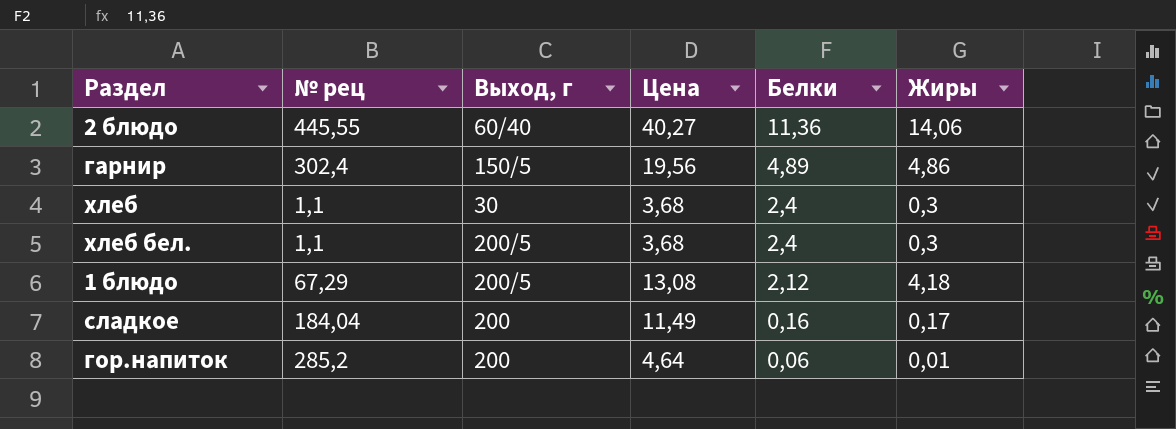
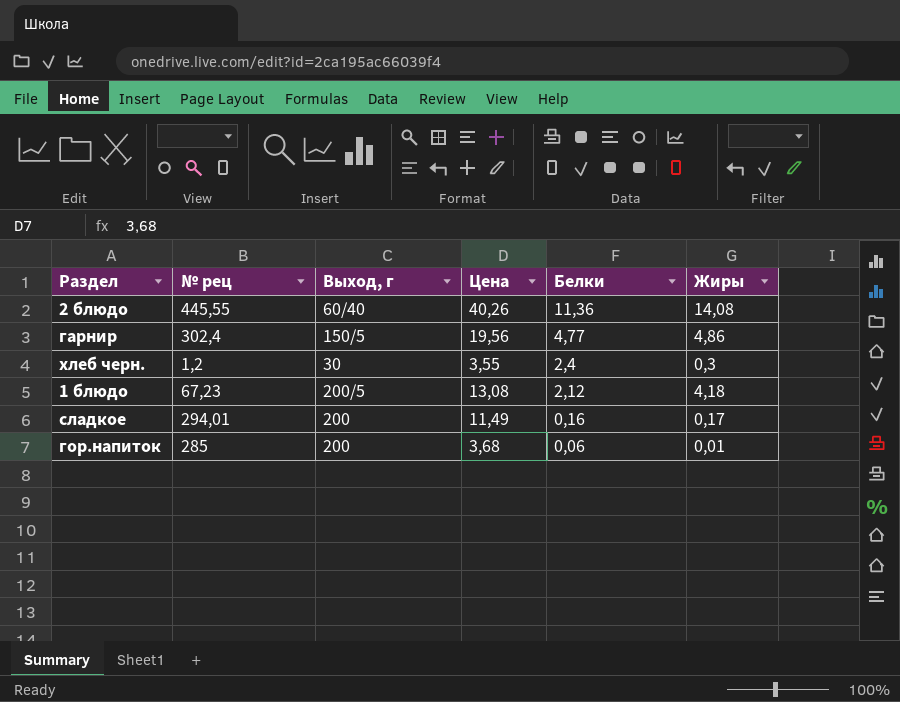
row хлеб: 1,1 | 30 | 3,68 | 2,4 | 0,3 -> none
row хлеб бел.: 1,1 | 200/5 | 3,68 | 2,4 | 0,3 -> none
2 блюдо | Цена: 40,27 -> 40,26
2 блюдо | Жиры: 14,06 -> 14,08
гарнир | Белки: 4,89 -> 4,77
row хлеб черн.: none -> 1,2 | 30 | 3,55 | 2,4 | 0,3
1 блюдо | № рец: 67,29 -> 67,23
сладкое | № рец: 184,04 -> 294,01
гор.напиток | № рец: 285,2 -> 285
гор.напиток | Цена: 4,64 -> 3,68

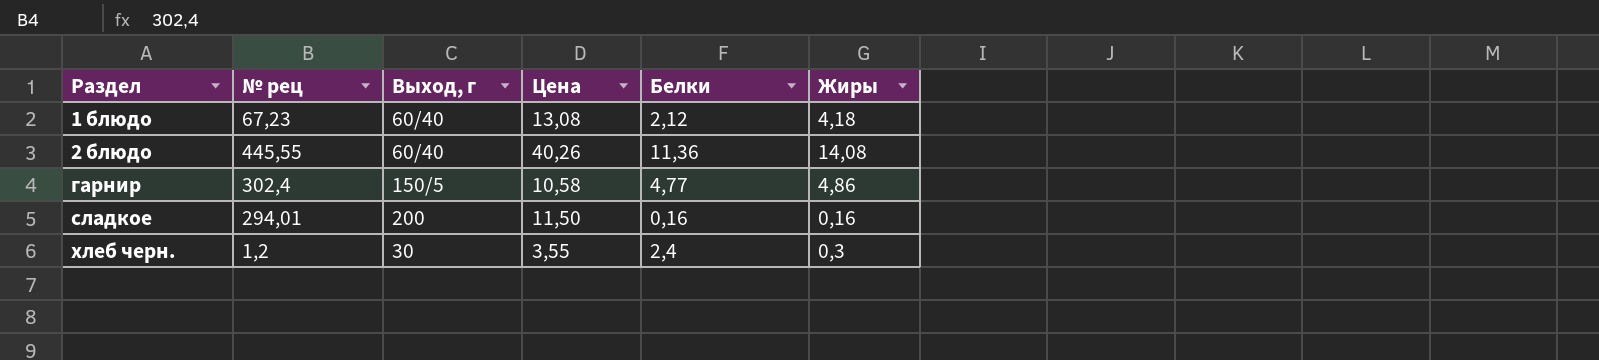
row order: Белки descending -> Раздел ascending
row гор.напиток: 285 | 200 | 3,68 | 0,06 | 0,01 -> none
1 блюдо | Выход, г: 200/5 -> 60/40
гарнир | Цена: 19,56 -> 10,58
сладкое | Цена: 11,49 -> 11,50
сладкое | Жиры: 0,17 -> 0,16

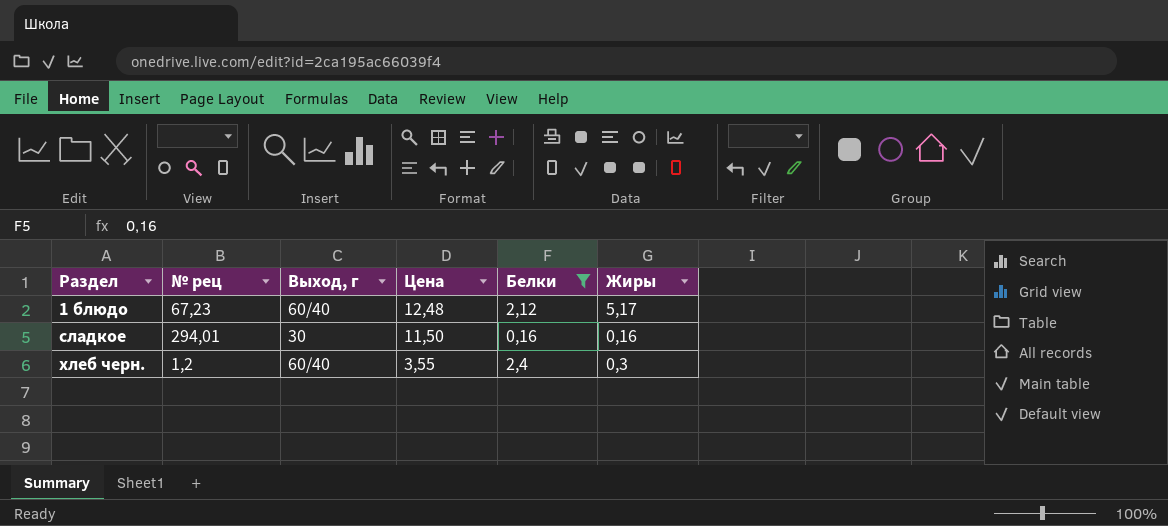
filter: none -> Белки <= 2,4
1 блюдо | Цена: 13,08 -> 12,48
1 блюдо | Жиры: 4,18 -> 5,17
сладкое | Выход, г: 200 -> 30
хлеб черн. | Выход, г: 30 -> 60/40

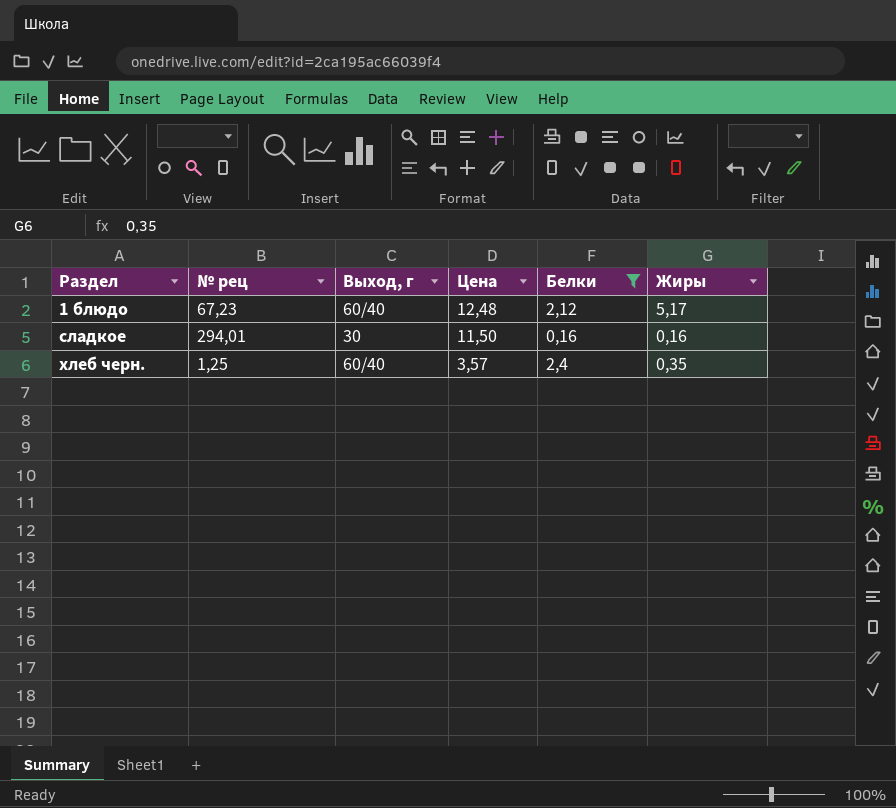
хлеб черн. | № рец: 1,2 -> 1,25
хлеб черн. | Цена: 3,55 -> 3,57
хлеб черн. | Жиры: 0,3 -> 0,35

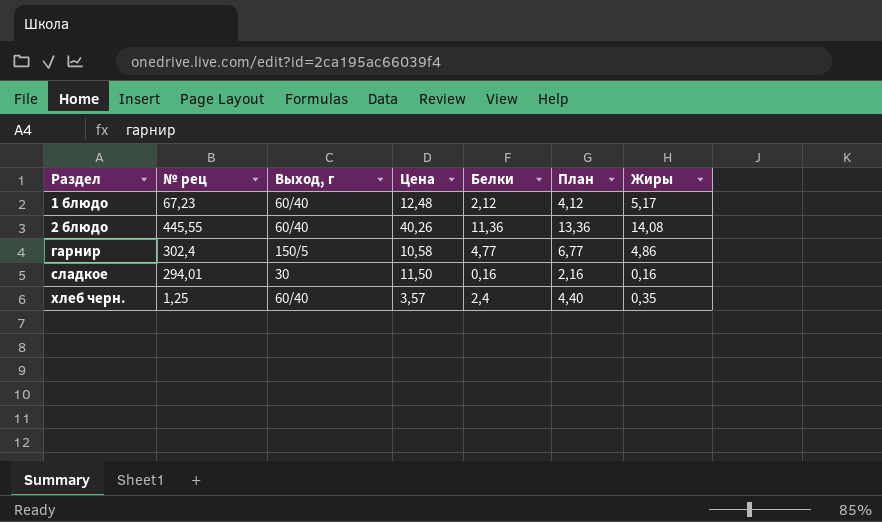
filter: Белки <= 2,4 -> none
column План | formula: none -> [Белки] + 2

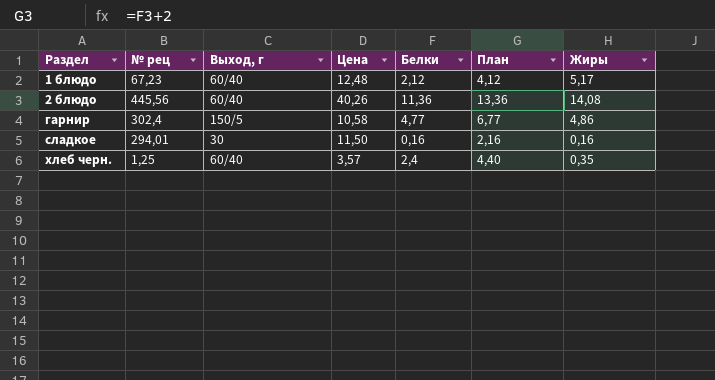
2 блюдо | № рец: 445,55 -> 445,56

